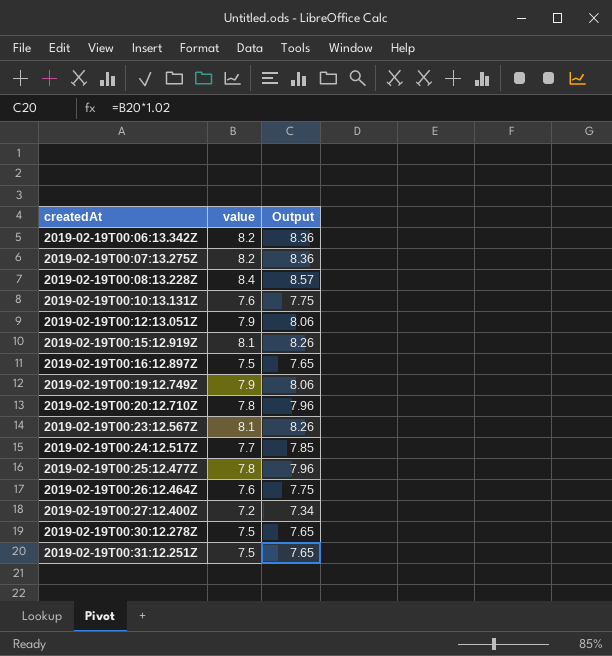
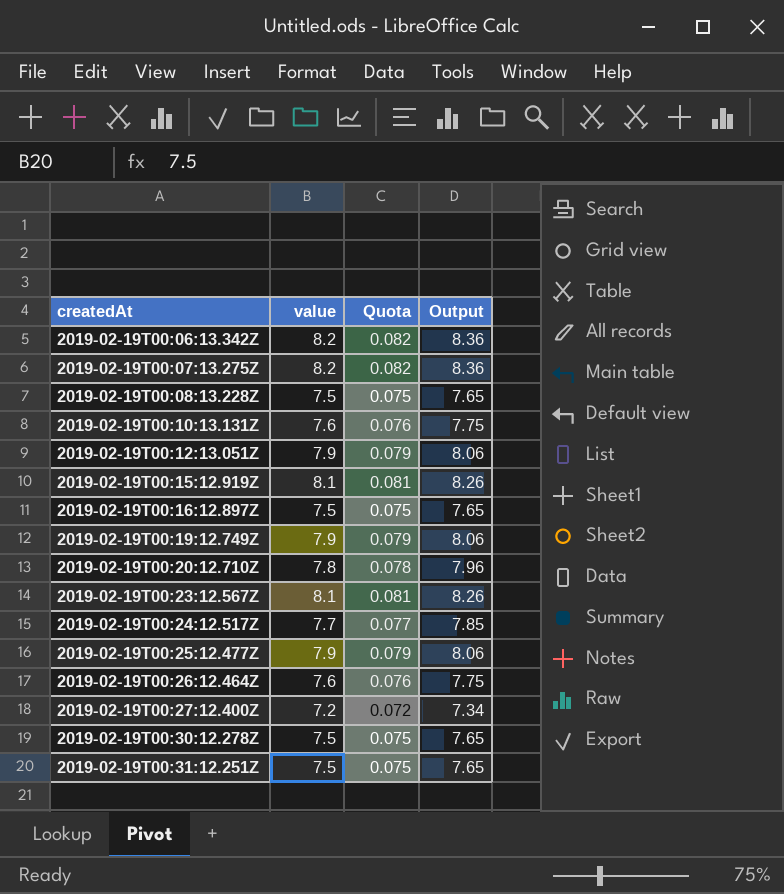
column Quota | formula: none -> [value] * 0.01
2019-02-19T00:08:13.228Z | value: 8.4 -> 7.5
2019-02-19T00:08:13.228Z | Output: 8.57 -> 7.65
2019-02-19T00:25:12.477Z | value: 7.8 -> 7.9
2019-02-19T00:25:12.477Z | Output: 7.96 -> 8.06

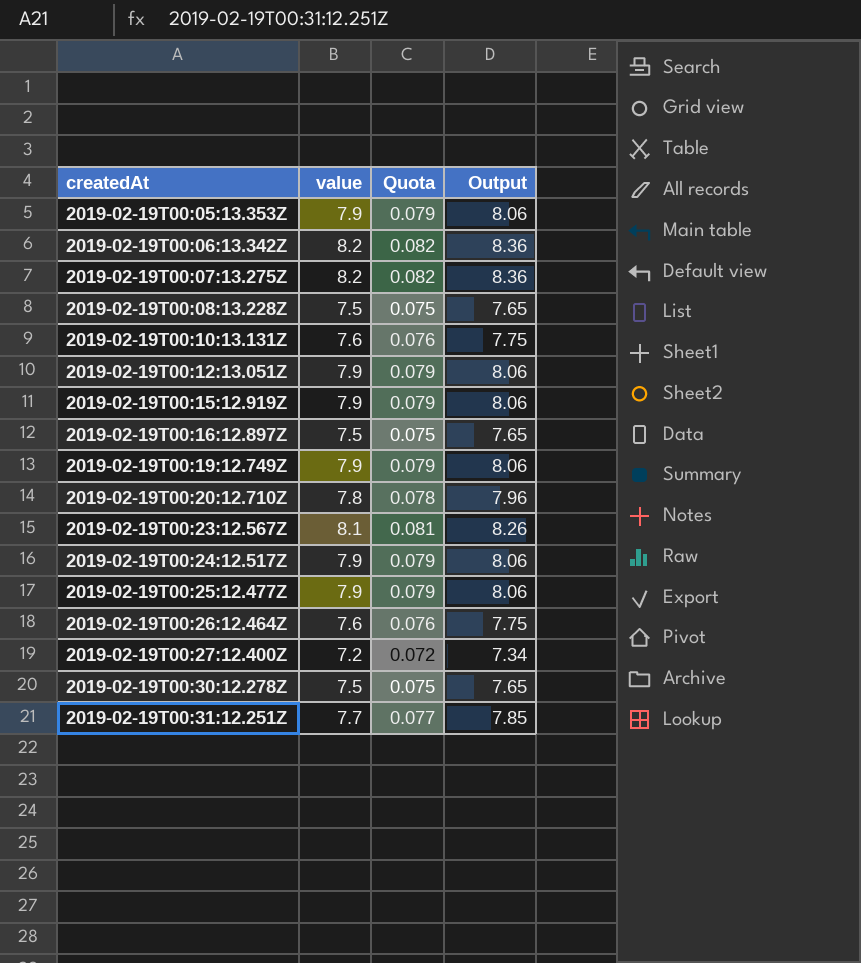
row 2019-02-19T00:05:13.353Z: none -> 7.9 | 0.079 | 8.06
2019-02-19T00:15:12.919Z | value: 8.1 -> 7.9
2019-02-19T00:15:12.919Z | Quota: 0.081 -> 0.079
2019-02-19T00:15:12.919Z | Output: 8.26 -> 8.06
2019-02-19T00:24:12.517Z | value: 7.7 -> 7.9
2019-02-19T00:24:12.517Z | Quota: 0.077 -> 0.079
2019-02-19T00:24:12.517Z | Output: 7.85 -> 8.06
2019-02-19T00:31:12.251Z | value: 7.5 -> 7.7
2019-02-19T00:31:12.251Z | Quota: 0.075 -> 0.077
2019-02-19T00:31:12.251Z | Output: 7.65 -> 7.85

